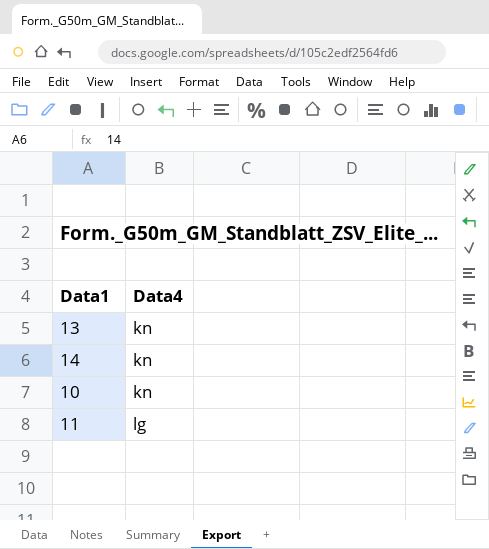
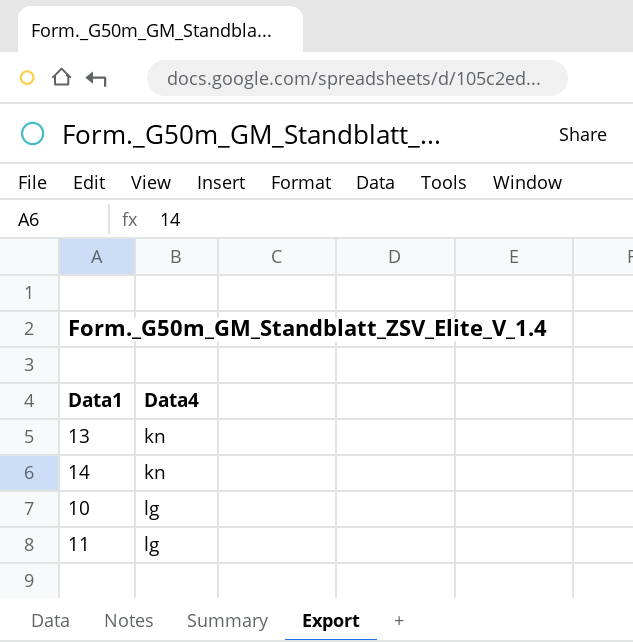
10 | Data4: kn -> lg

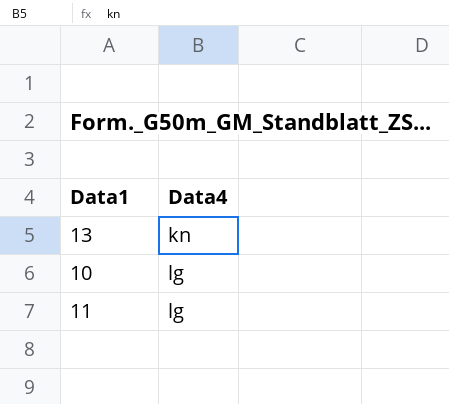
row 14: kn -> none

